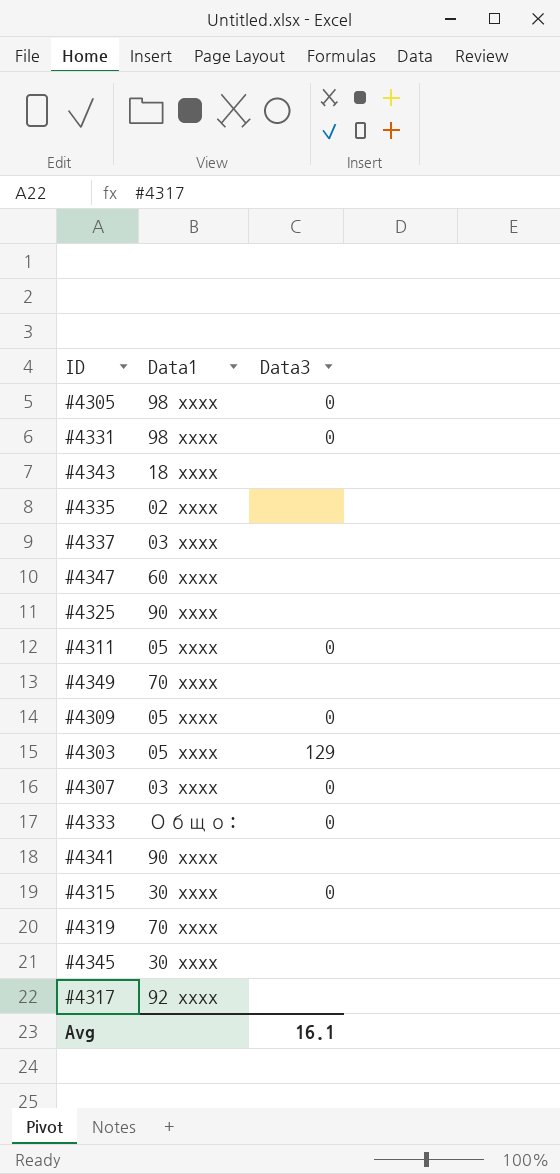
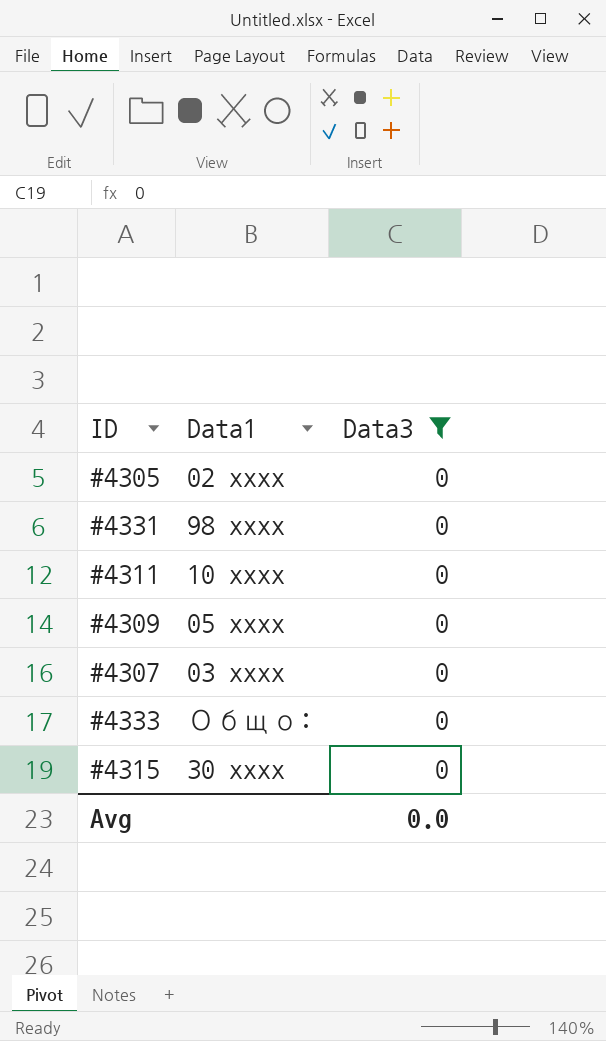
filter: none -> Data3 = 0
#4305 | Data1: 98 xxxx -> 02 xxxx
#4311 | Data1: 05 xxxx -> 10 xxxx
Avg | Data3: 16.1 -> 0.0

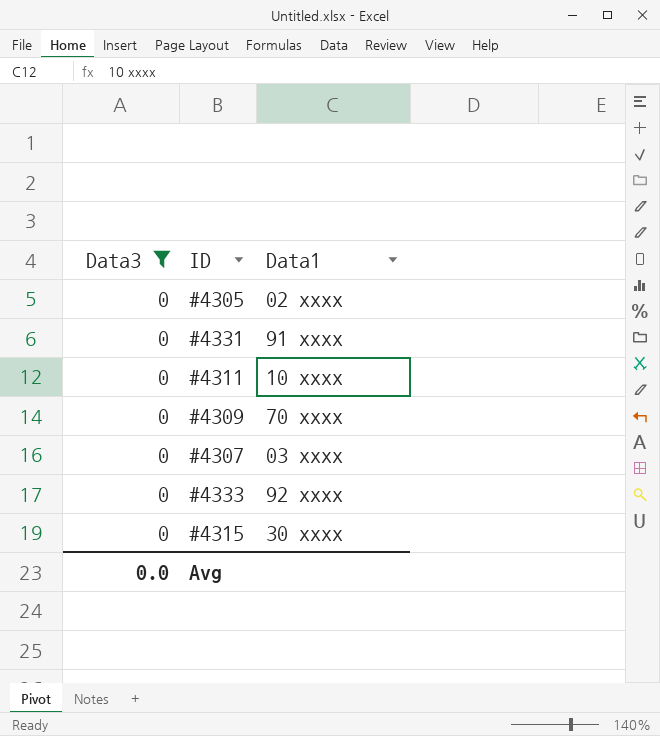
column Data3 | position: 3 -> 1
#4331 | Data1: 98 xxxx -> 91 xxxx
#4309 | Data1: 05 xxxx -> 70 xxxx
#4333 | Data1: Общо: -> 92 xxxx

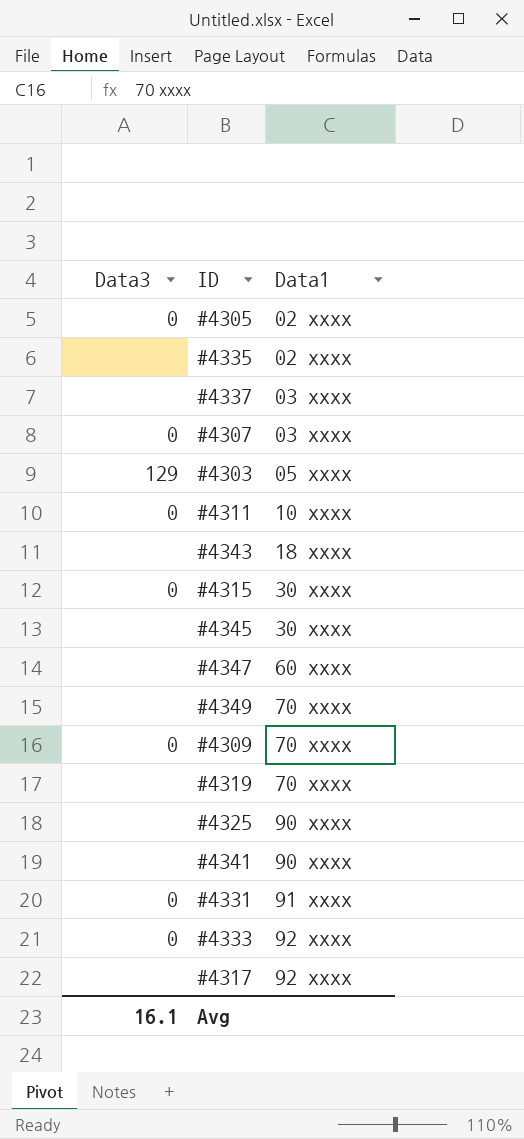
filter: Data3 = 0 -> none
row order: none -> Data1 ascending
Avg | Data3: 0.0 -> 16.1

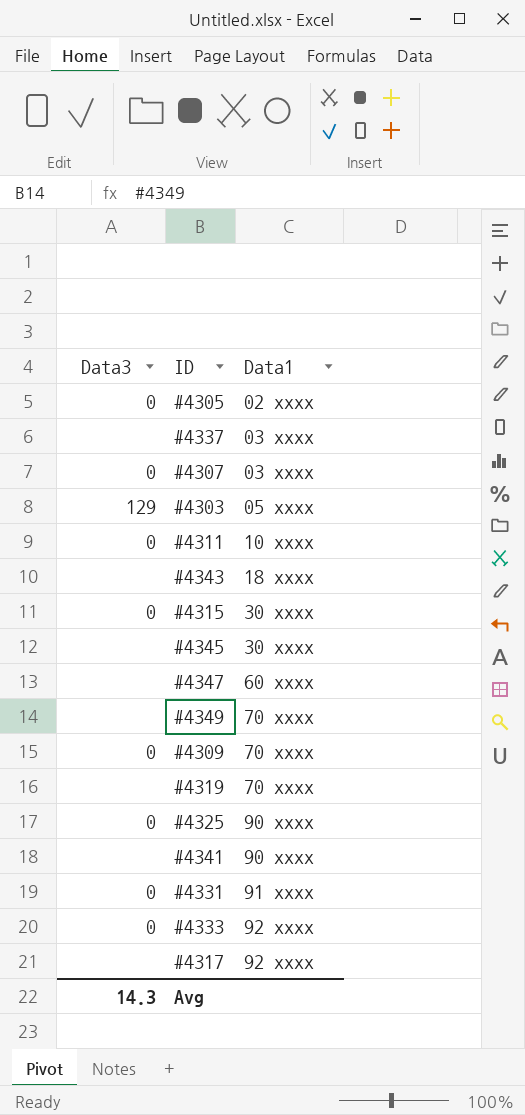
row #4335: none | 02 xxxx -> none
#4325 | Data3: none -> 0
Avg | Data3: 16.1 -> 14.3

